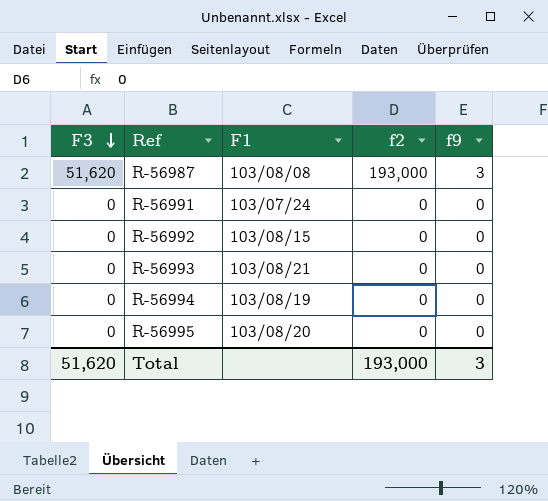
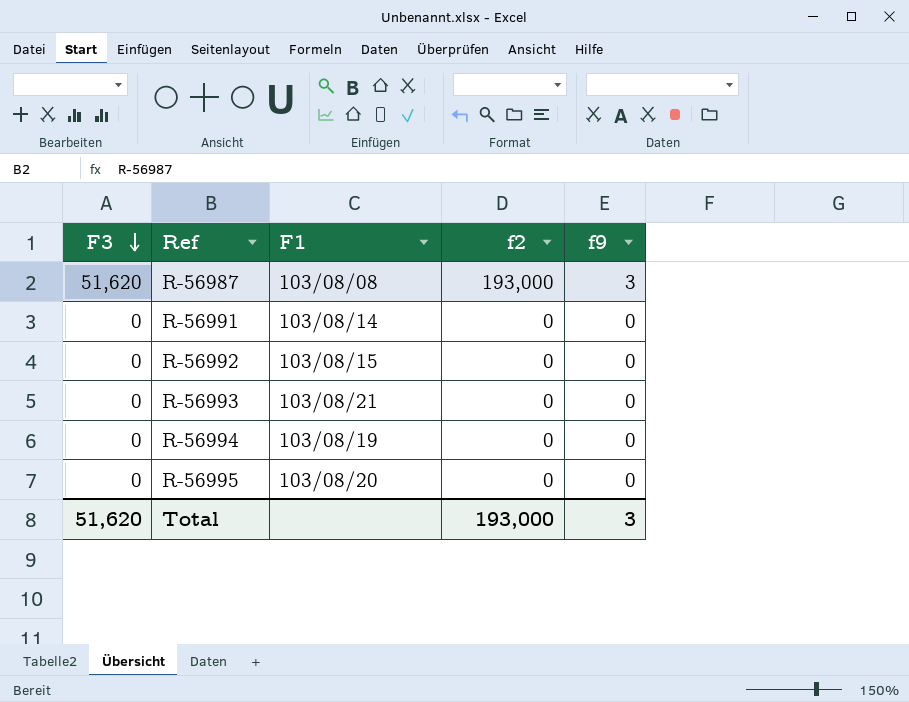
R-56991 | F1: 103/07/24 -> 103/08/14

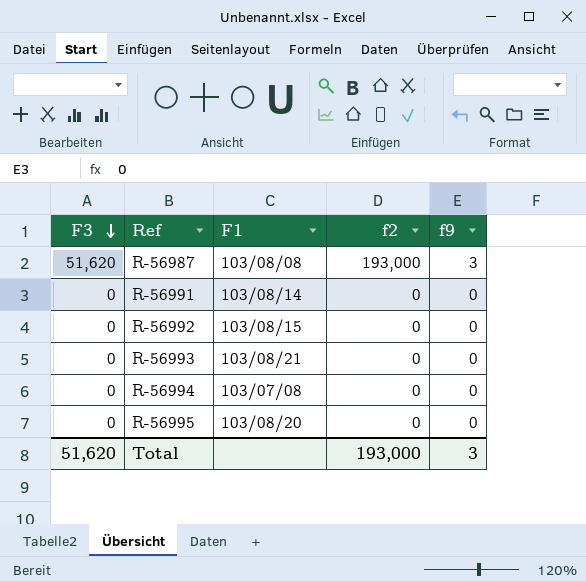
R-56994 | F1: 103/08/19 -> 103/07/08

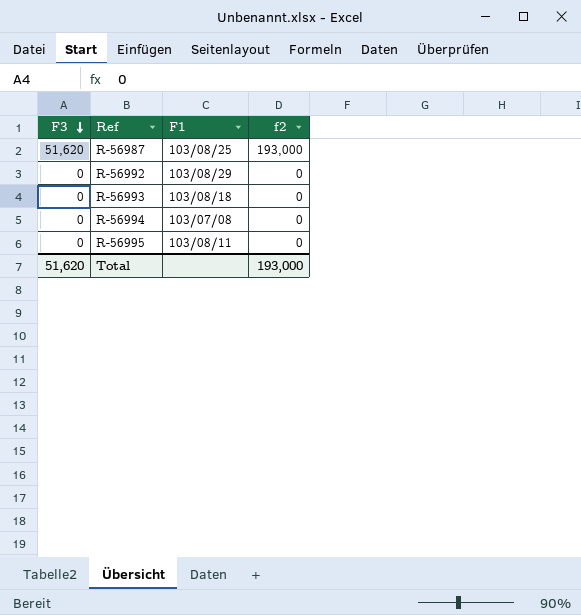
column f9 | position: 5 -> none
row R-56991: 0 | 103/08/14 | 0 | 0 -> none
R-56987 | F1: 103/08/08 -> 103/08/25
R-56992 | F1: 103/08/15 -> 103/08/29
R-56993 | F1: 103/08/21 -> 103/08/18
R-56995 | F1: 103/08/20 -> 103/08/11

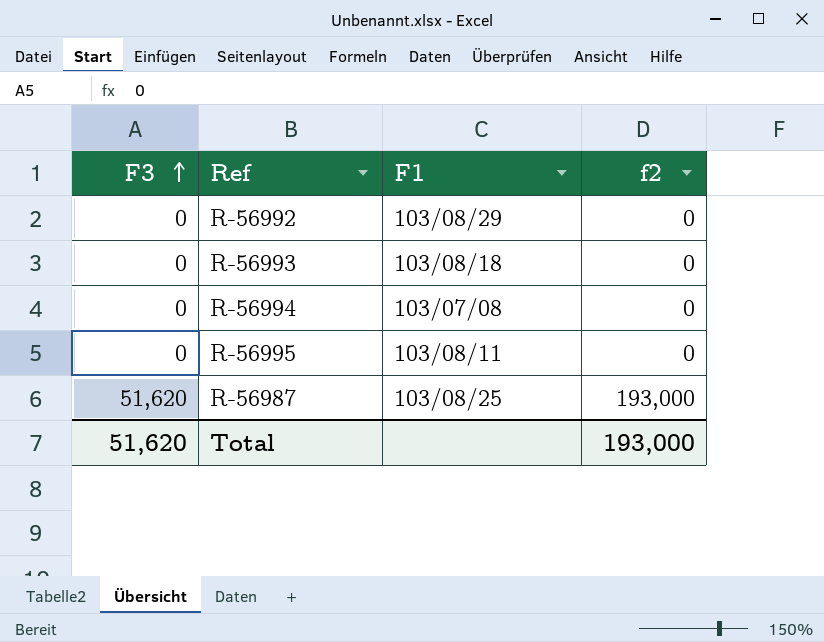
row order: F3 descending -> F3 ascending

